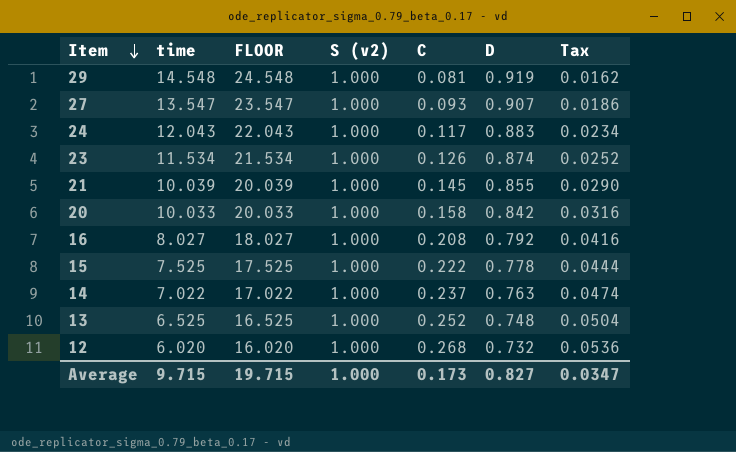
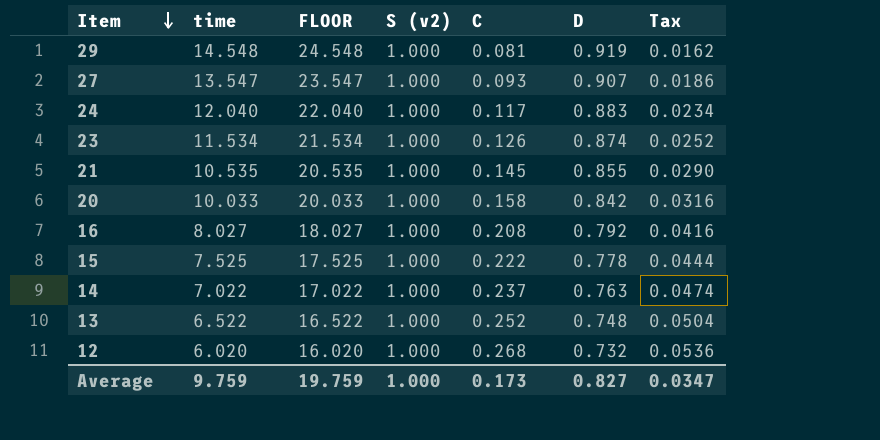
24 | time: 12.043 -> 12.040
24 | FLOOR: 22.043 -> 22.040
21 | time: 10.039 -> 10.535
21 | FLOOR: 20.039 -> 20.535
13 | time: 6.525 -> 6.522
13 | FLOOR: 16.525 -> 16.522
Average | time: 9.715 -> 9.759
Average | FLOOR: 19.715 -> 19.759

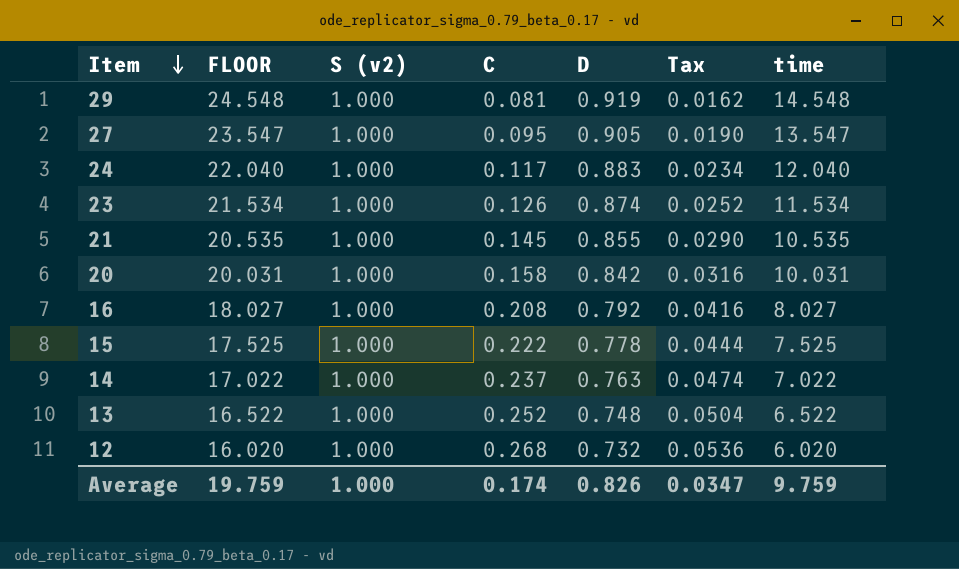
column time | position: 2 -> 7
27 | C: 0.093 -> 0.095
27 | D: 0.907 -> 0.905
27 | Tax: 0.0186 -> 0.0190
20 | FLOOR: 20.033 -> 20.031
20 | time: 10.033 -> 10.031
Average | C: 0.173 -> 0.174
Average | D: 0.827 -> 0.826

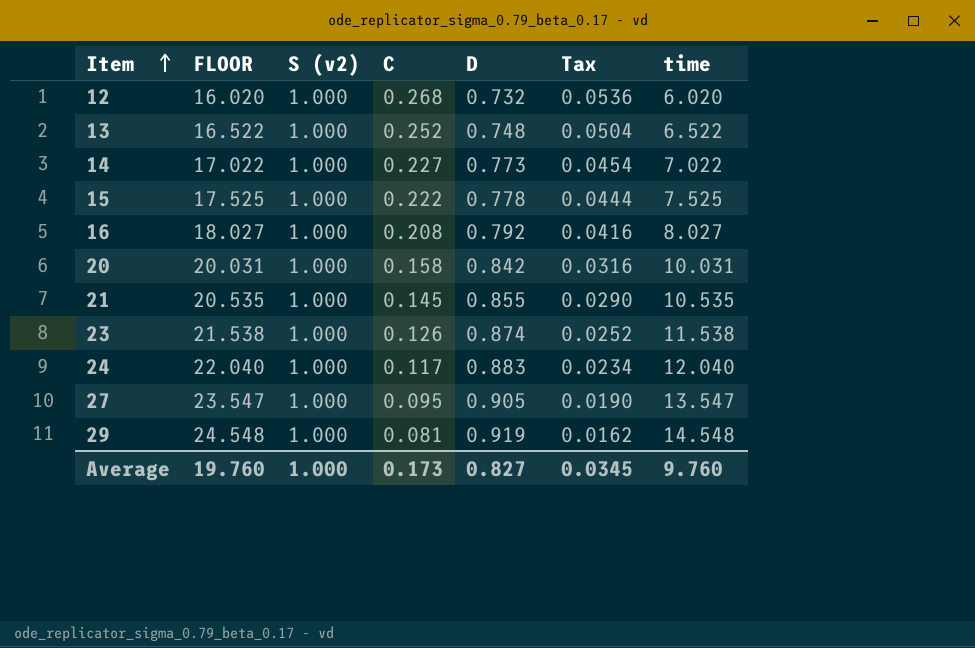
row order: Item descending -> Item ascending
14 | C: 0.237 -> 0.227
14 | D: 0.763 -> 0.773
14 | Tax: 0.0474 -> 0.0454
23 | FLOOR: 21.534 -> 21.538
23 | time: 11.534 -> 11.538
Average | FLOOR: 19.759 -> 19.760
Average | C: 0.174 -> 0.173
Average | D: 0.826 -> 0.827
Average | Tax: 0.0347 -> 0.0345
Average | time: 9.759 -> 9.760

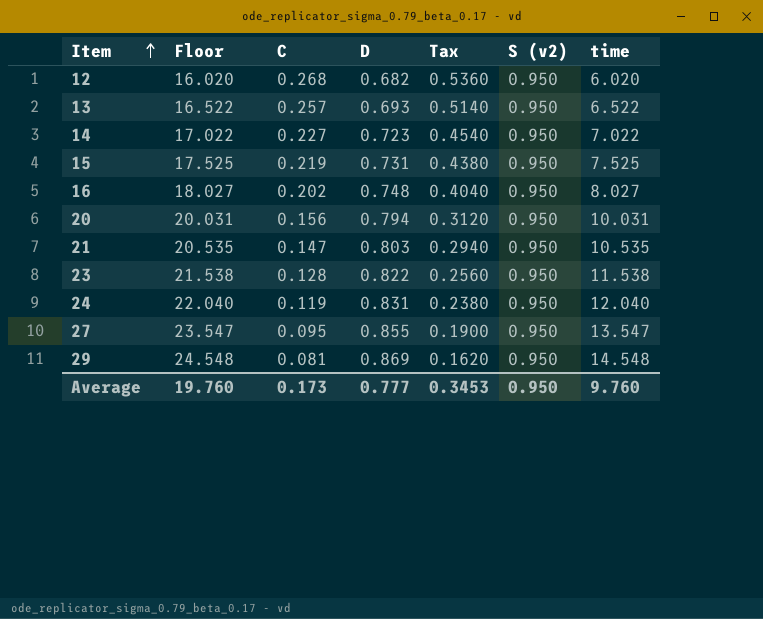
column name: FLOOR -> Floor
column Tax | formula: [C] * 0.2 -> [C] * 2
column S (v2) | position: 3 -> 6
12 | D: 0.732 -> 0.682
12 | S (v2): 1.000 -> 0.950
13 | C: 0.252 -> 0.257
13 | D: 0.748 -> 0.693
13 | S (v2): 1.000 -> 0.950
14 | D: 0.773 -> 0.723
14 | S (v2): 1.000 -> 0.950
15 | C: 0.222 -> 0.219
15 | D: 0.778 -> 0.731
15 | S (v2): 1.000 -> 0.950
16 | C: 0.208 -> 0.202
16 | D: 0.792 -> 0.748
16 | S (v2): 1.000 -> 0.950
20 | C: 0.158 -> 0.156
20 | D: 0.842 -> 0.794
20 | S (v2): 1.000 -> 0.950
21 | C: 0.145 -> 0.147
21 | D: 0.855 -> 0.803
21 | S (v2): 1.000 -> 0.950
23 | C: 0.126 -> 0.128
23 | D: 0.874 -> 0.822
23 | S (v2): 1.000 -> 0.950
24 | C: 0.117 -> 0.119
24 | D: 0.883 -> 0.831
24 | S (v2): 1.000 -> 0.950
27 | D: 0.905 -> 0.855
27 | S (v2): 1.000 -> 0.950
29 | D: 0.919 -> 0.869
29 | S (v2): 1.000 -> 0.950
Average | D: 0.827 -> 0.777
Average | Tax: 0.0345 -> 0.3453
Average | S (v2): 1.000 -> 0.950

